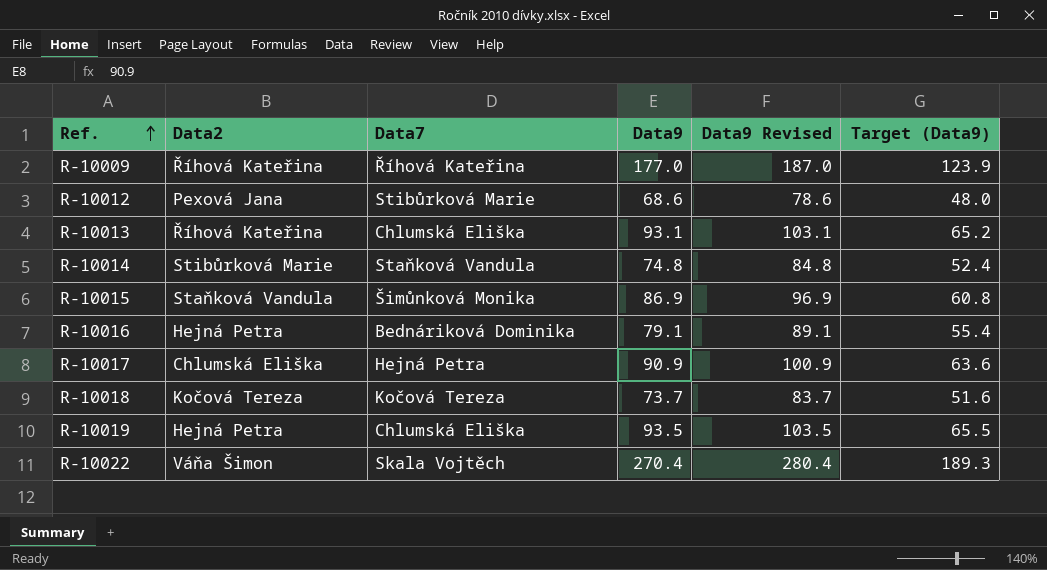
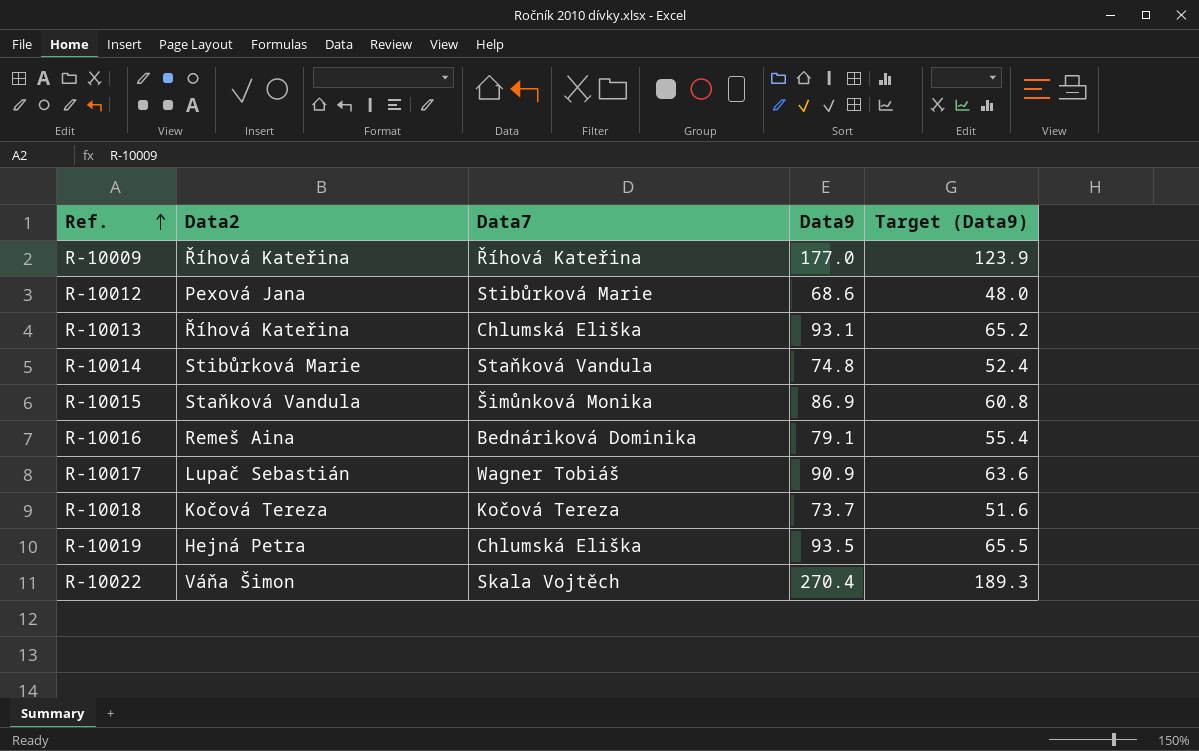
column Data9 Revised | formula: [Data9] + 10 -> none
R-10016 | Data2: Hejná Petra -> Remeš Aina
R-10017 | Data2: Chlumská Eliška -> Lupač Sebastián
R-10017 | Data7: Hejná Petra -> Wagner Tobiáš

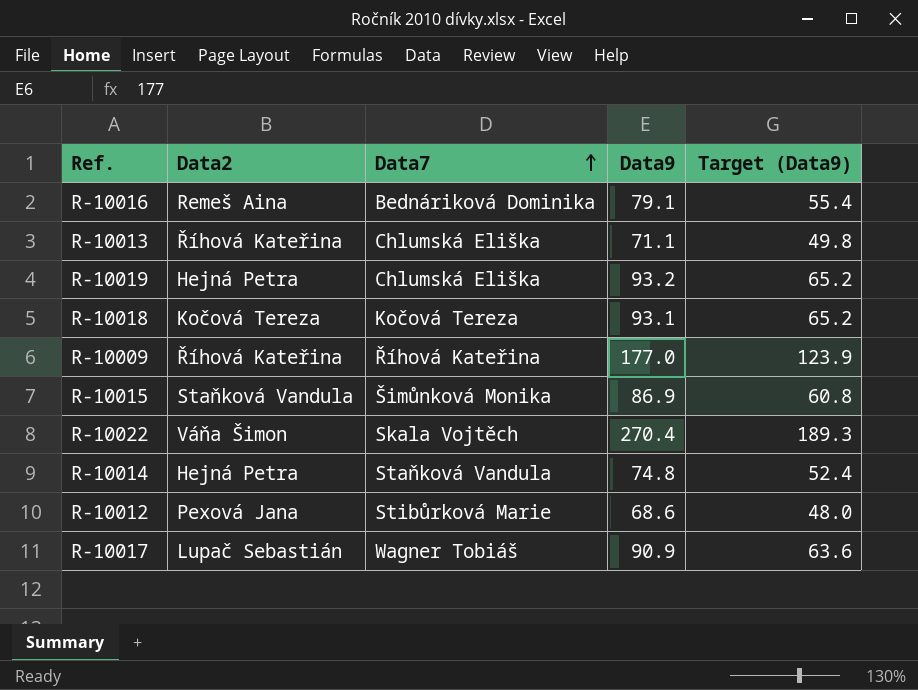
row order: Ref. ascending -> Data7 ascending
R-10013 | Data9: 93.1 -> 71.1
R-10013 | Target (Data9): 65.2 -> 49.8
R-10019 | Data9: 93.5 -> 93.2
R-10019 | Target (Data9): 65.5 -> 65.2
R-10018 | Data9: 73.7 -> 93.1
R-10018 | Target (Data9): 51.6 -> 65.2
R-10014 | Data2: Stibůrková Marie -> Hejná Petra

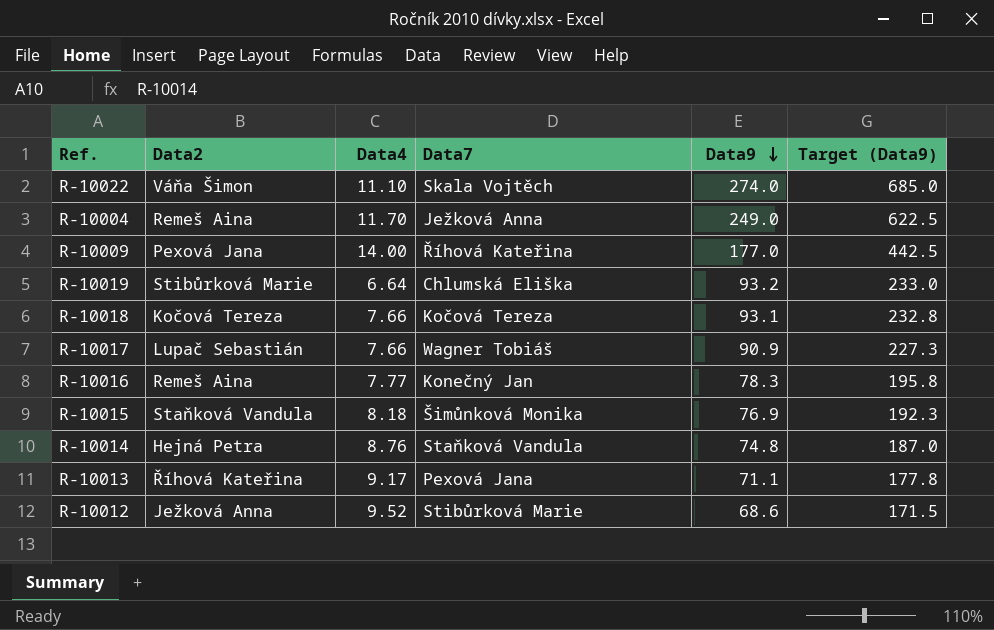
row order: Data7 ascending -> Data9 descending
column Data4 | position: none -> 3
column Target (Data9) | formula: [Data9] * 0.7 -> [Data9] * 2.5
R-10022 | Data9: 270.4 -> 274.0
row R-10004: none -> Remeš Aina | 11.70 | Ježková Anna | 249.0 | 622.5
R-10009 | Data2: Říhová Kateřina -> Pexová Jana
R-10019 | Data2: Hejná Petra -> Stibůrková Marie
R-10016 | Data7: Bednáriková Dominika -> Konečný Jan
R-10016 | Data9: 79.1 -> 78.3
R-10015 | Data9: 86.9 -> 76.9
R-10013 | Data7: Chlumská Eliška -> Pexová Jana
R-10012 | Data2: Pexová Jana -> Ježková Anna

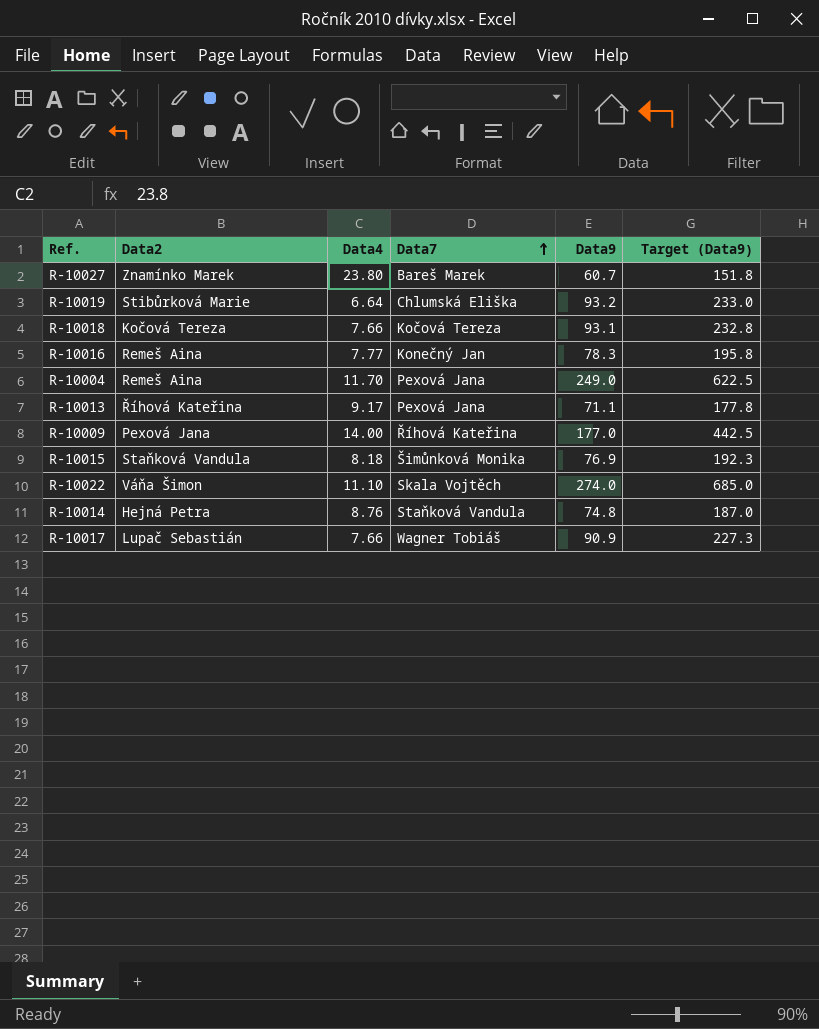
row order: Data9 descending -> Data7 ascending
row R-10012: Ježková Anna | 9.52 | Stibůrková Marie | 68.6 | 171.5 -> none
row R-10027: none -> Znamínko Marek | 23.80 | Bareš Marek | 60.7 | 151.8
R-10004 | Data7: Ježková Anna -> Pexová Jana

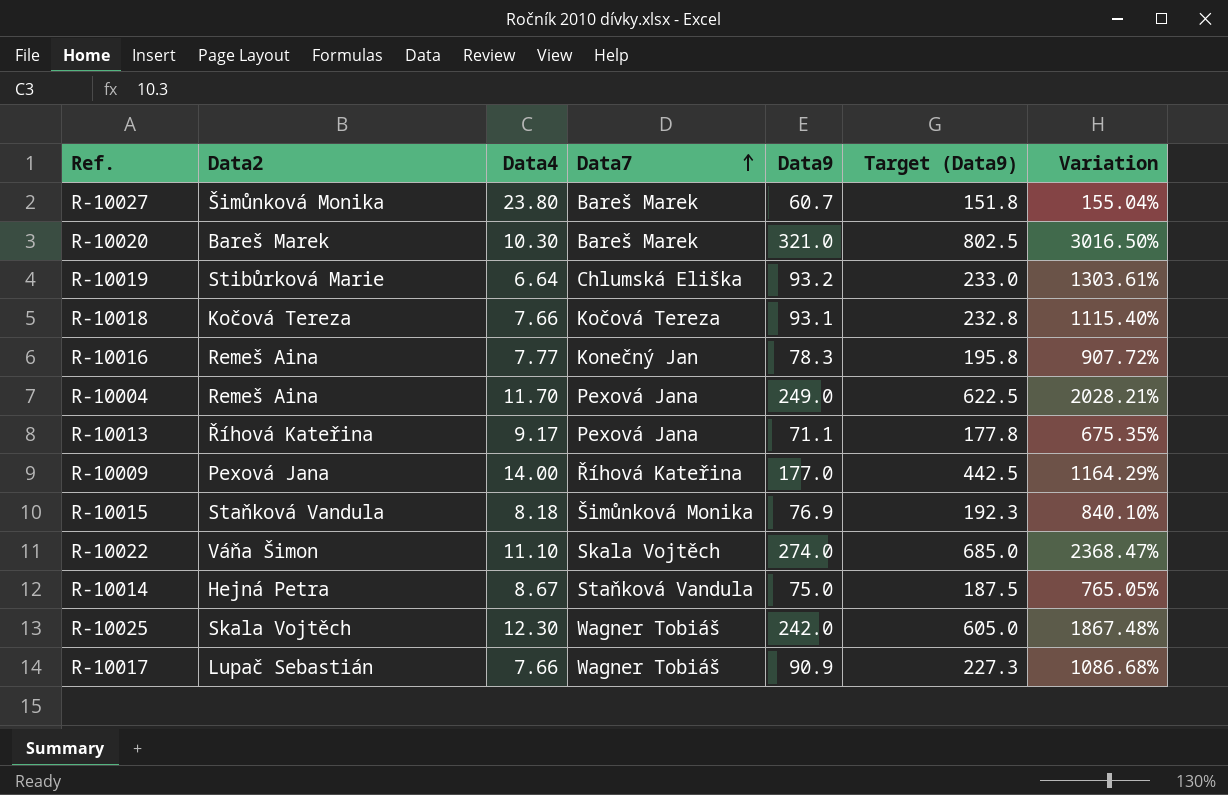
column Variation | formula: none -> ([Data9] - [Data4]) / [Data4]
R-10027 | Data2: Znamínko Marek -> Šimůnková Monika
row R-10020: none -> Bareš Marek | 10.30 | Bareš Marek | 321.0 | 802.5 | 3016.50%
R-10014 | Data4: 8.76 -> 8.67
R-10014 | Data9: 74.8 -> 75.0
R-10014 | Target (Data9): 187.0 -> 187.5
row R-10025: none -> Skala Vojtěch | 12.30 | Wagner Tobiáš | 242.0 | 605.0 | 1867.48%

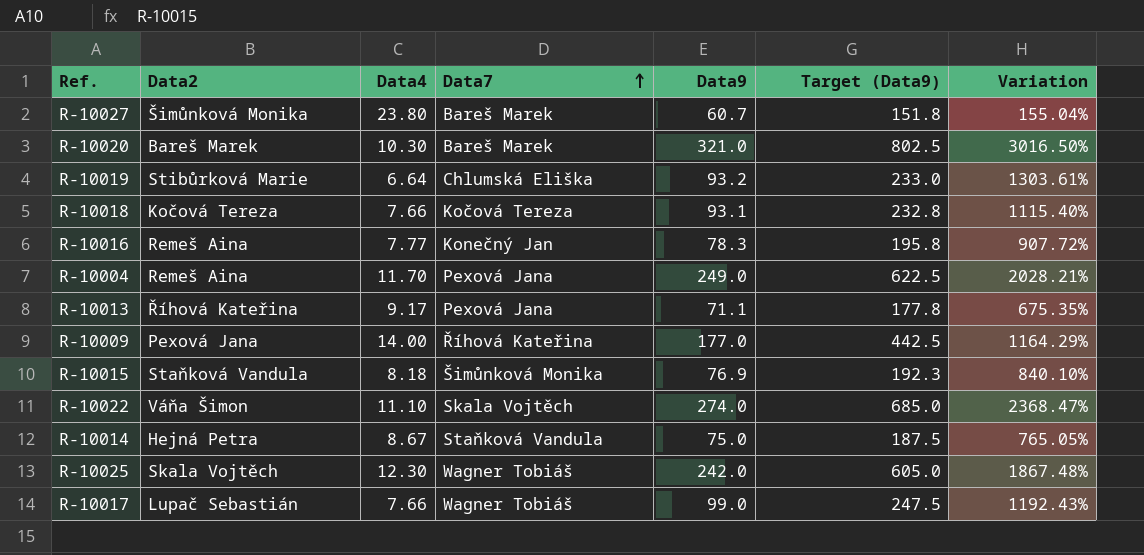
R-10017 | Data9: 90.9 -> 99.0
R-10017 | Target (Data9): 227.3 -> 247.5
R-10017 | Variation: 1086.68% -> 1192.43%

